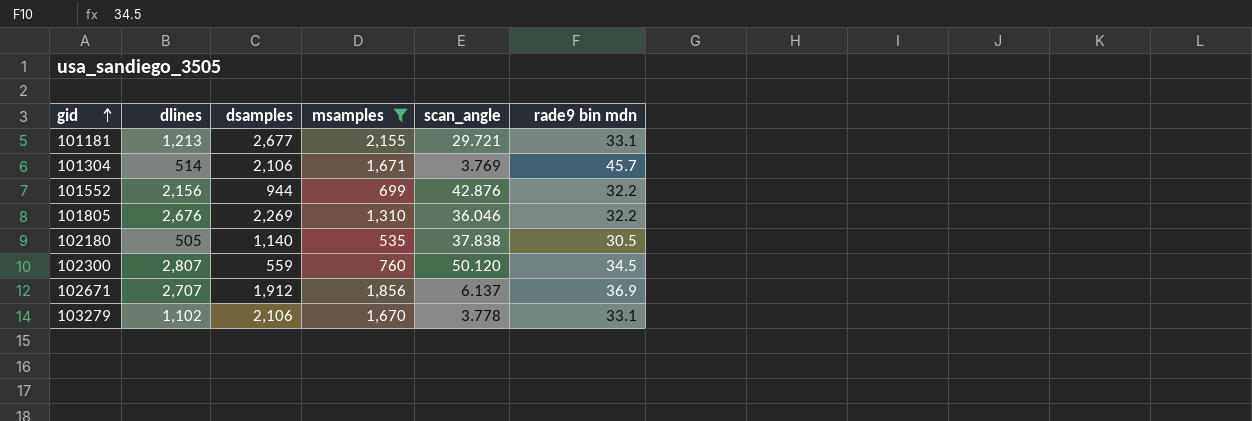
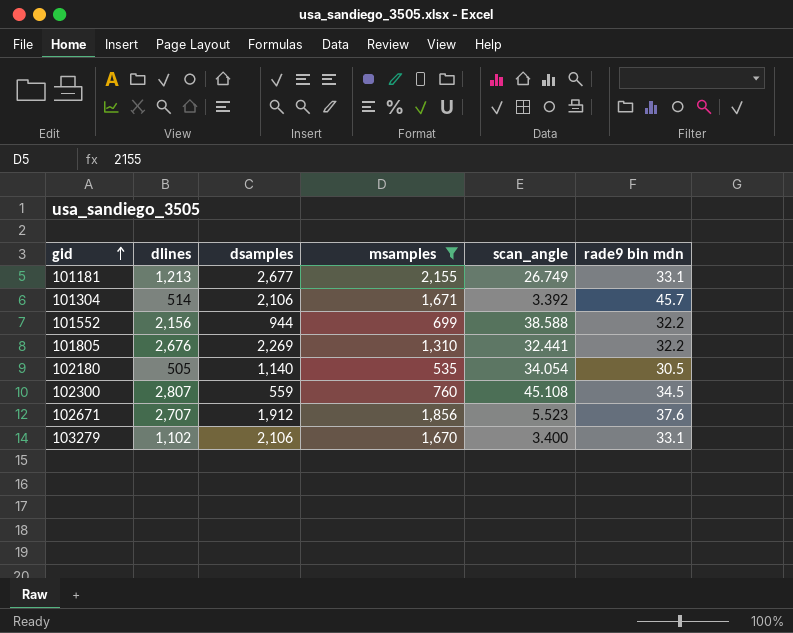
101181 | scan_angle: 29.721 -> 26.749
101304 | scan_angle: 3.769 -> 3.392
101552 | scan_angle: 42.876 -> 38.588
101805 | scan_angle: 36.046 -> 32.441
102180 | scan_angle: 37.838 -> 34.054
102300 | scan_angle: 50.120 -> 45.108
102671 | scan_angle: 6.137 -> 5.523
102671 | rade9 bin mdn: 36.9 -> 37.6
103279 | scan_angle: 3.778 -> 3.400

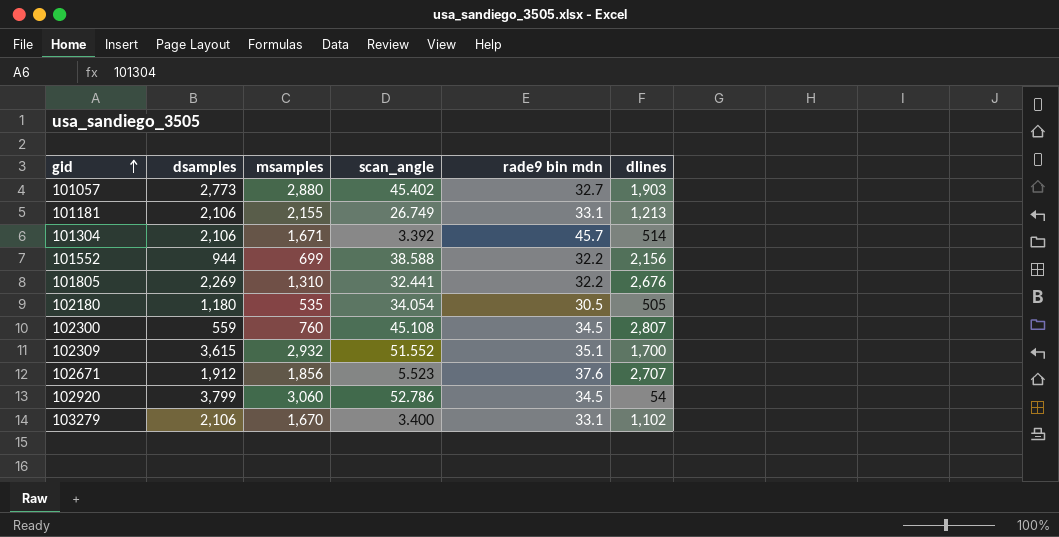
filter: msamples <= 2,155 -> none
column dlines | position: 2 -> 6
101181 | dsamples: 2,677 -> 2,106
102180 | dsamples: 1,140 -> 1,180

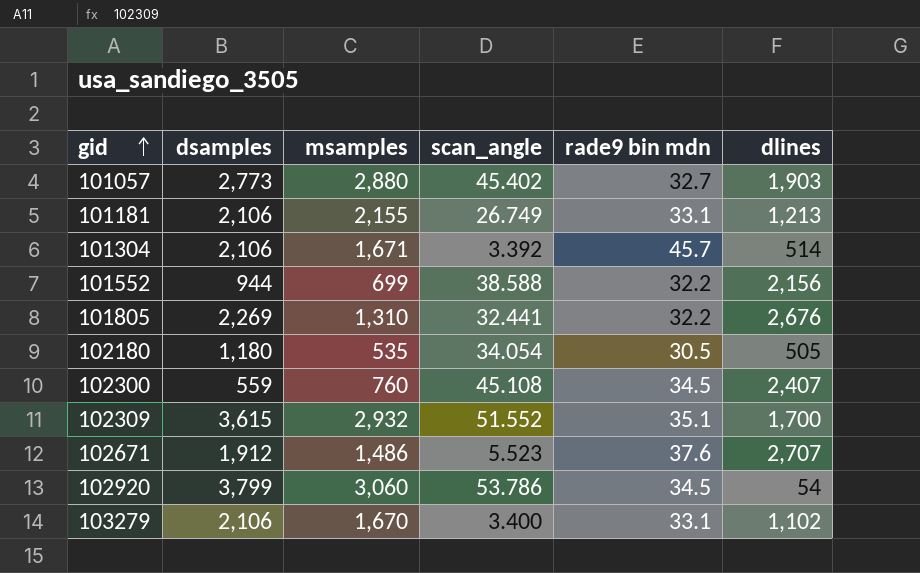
102300 | dlines: 2,807 -> 2,407
102671 | msamples: 1,856 -> 1,486
102920 | scan_angle: 52.786 -> 53.786

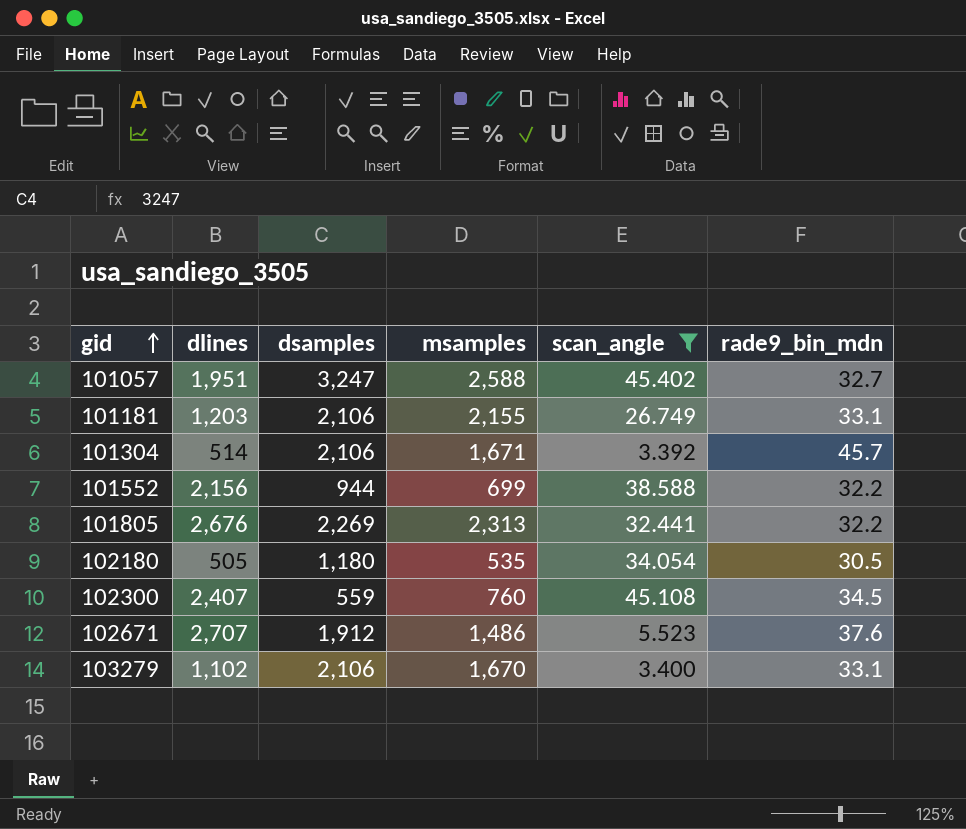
filter: none -> scan_angle <= 45.402
column dlines | position: 6 -> 2
column name: rade9 bin mdn -> rade9_bin_mdn
101057 | dlines: 1,903 -> 1,951
101057 | dsamples: 2,773 -> 3,247
101057 | msamples: 2,880 -> 2,588
101181 | dlines: 1,213 -> 1,203
101805 | msamples: 1,310 -> 2,313

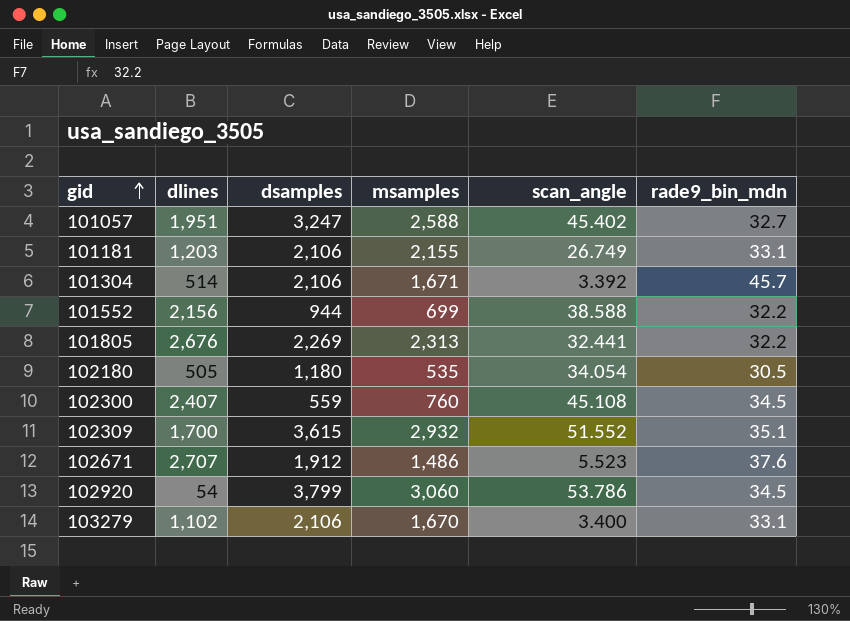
filter: scan_angle <= 45.402 -> none

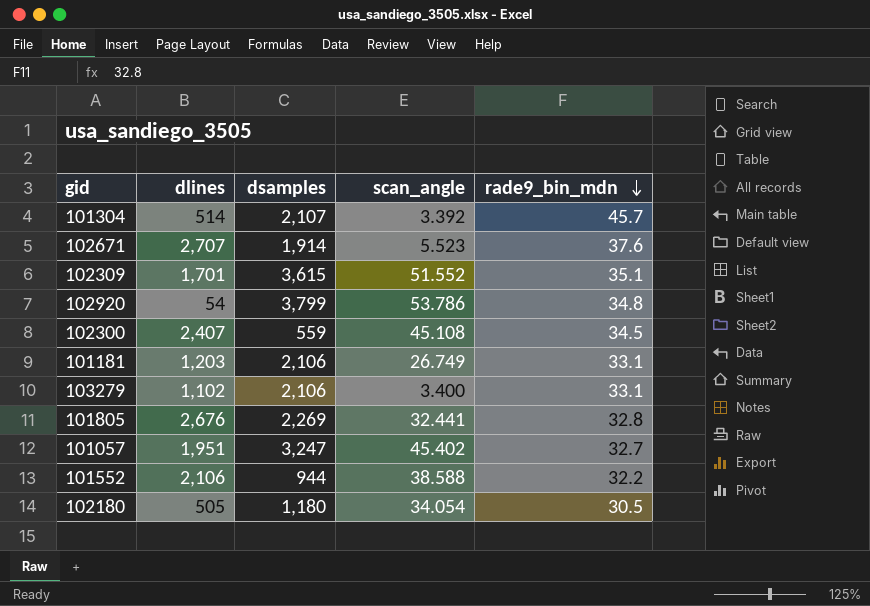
row order: gid ascending -> rade9_bin_mdn descending
column msamples | position: 4 -> none
101304 | dsamples: 2,106 -> 2,107
102671 | dsamples: 1,912 -> 1,914
102309 | dlines: 1,700 -> 1,701
102920 | rade9_bin_mdn: 34.5 -> 34.8
101805 | rade9_bin_mdn: 32.2 -> 32.8
101552 | dlines: 2,156 -> 2,106

